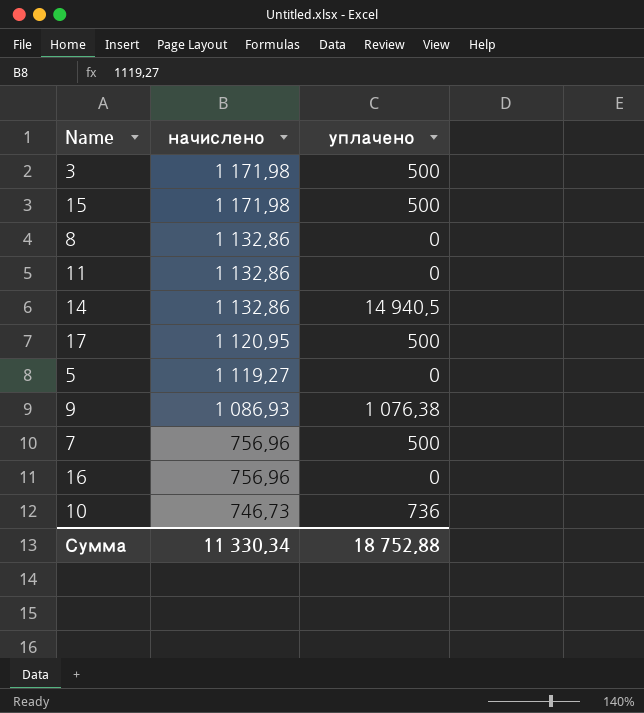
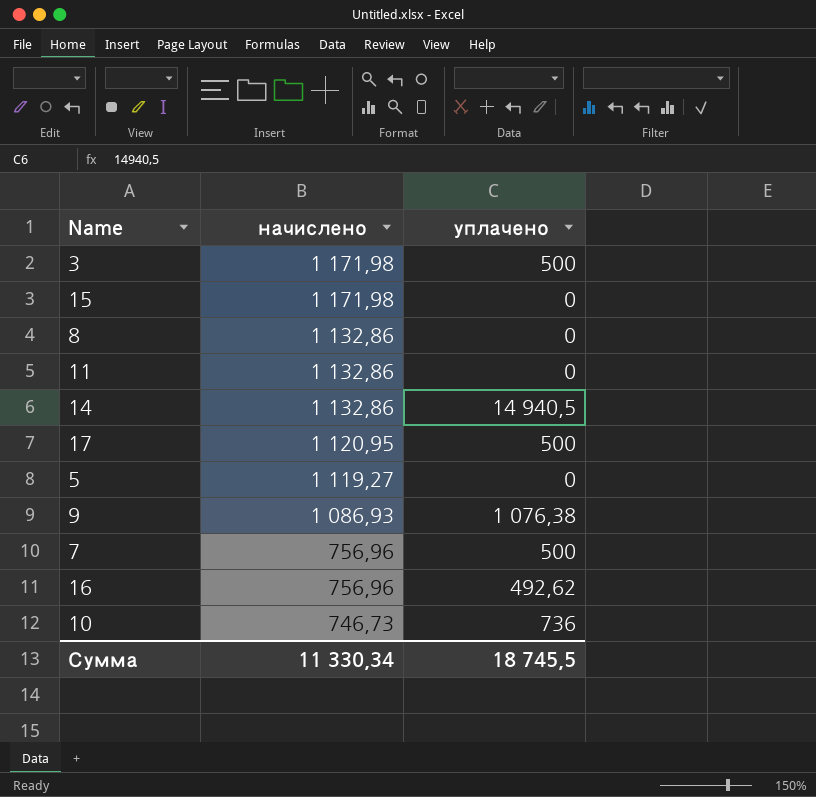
15 | уплачено: 500 -> 0
16 | уплачено: 0 -> 492,62
Сумма | уплачено: 18 752,88 -> 18 745,5

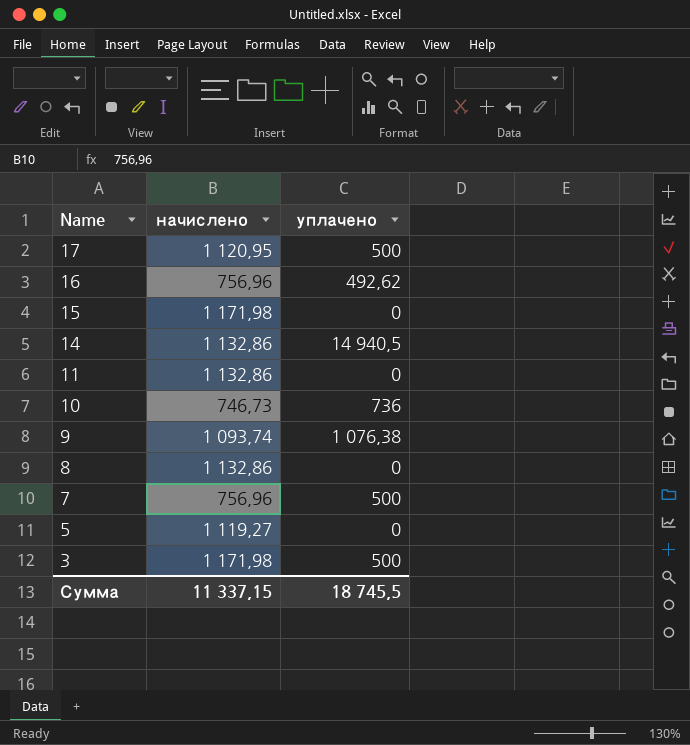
row order: начислено descending -> Name descending
9 | начислено: 1 086,93 -> 1 093,74
Сумма | начислено: 11 330,34 -> 11 337,15

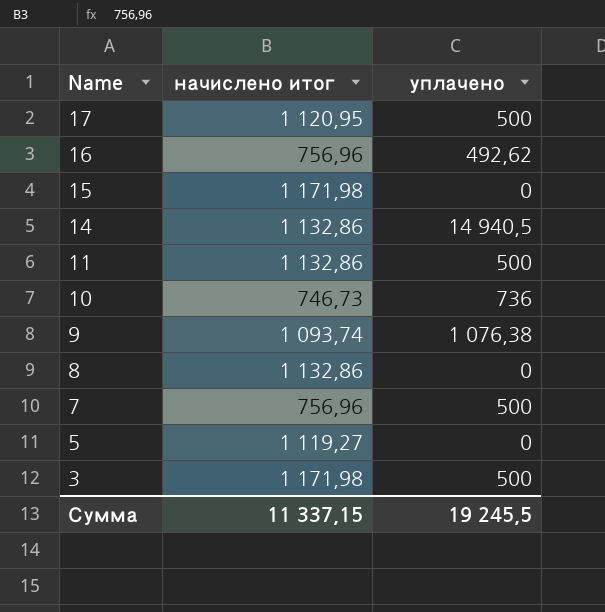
column name: начислено -> начислено итог
11 | уплачено: 0 -> 500
Сумма | уплачено: 18 745,5 -> 19 245,5

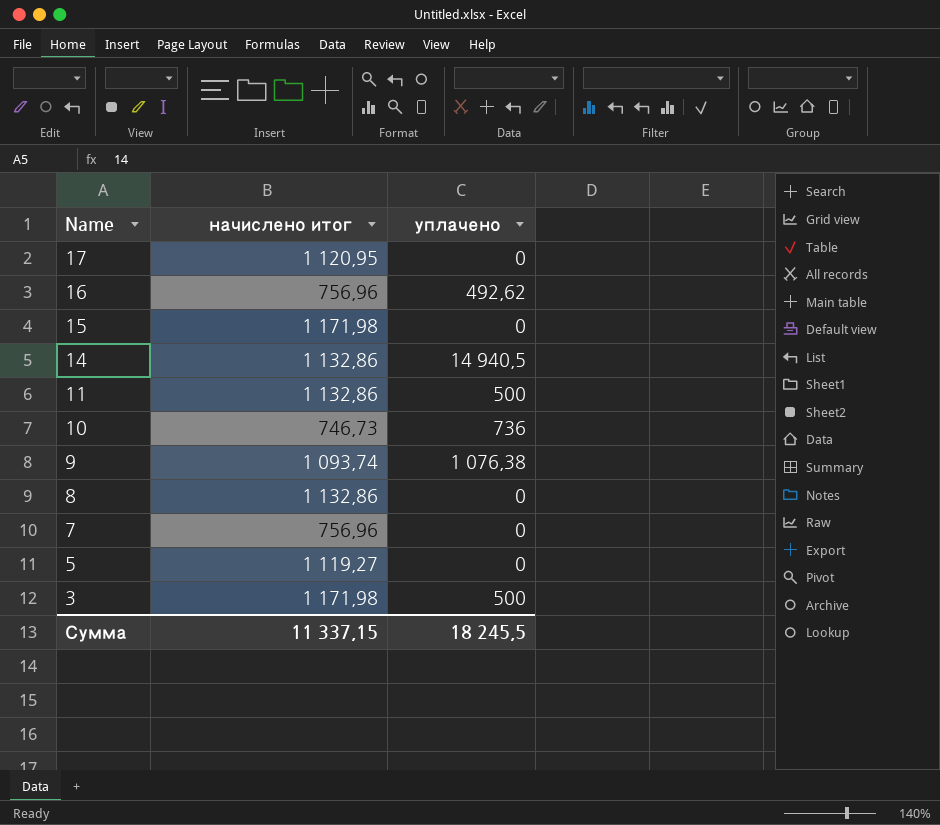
17 | уплачено: 500 -> 0
7 | уплачено: 500 -> 0
Сумма | уплачено: 19 245,5 -> 18 245,5

